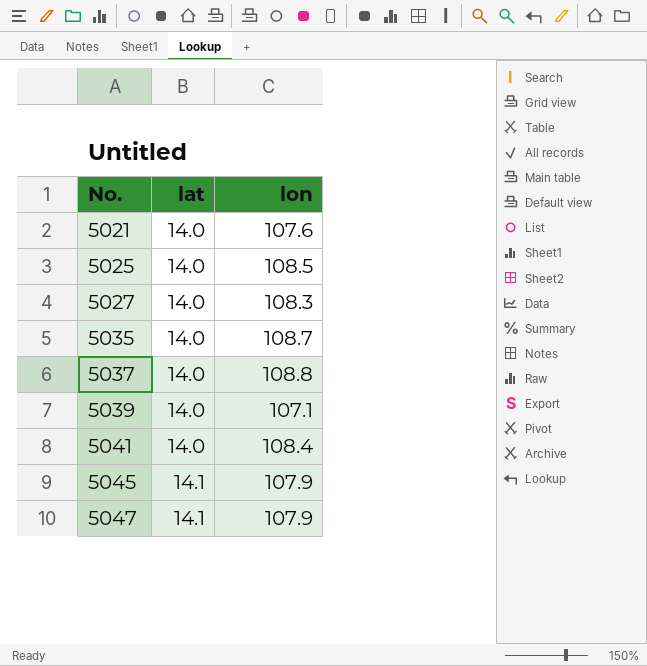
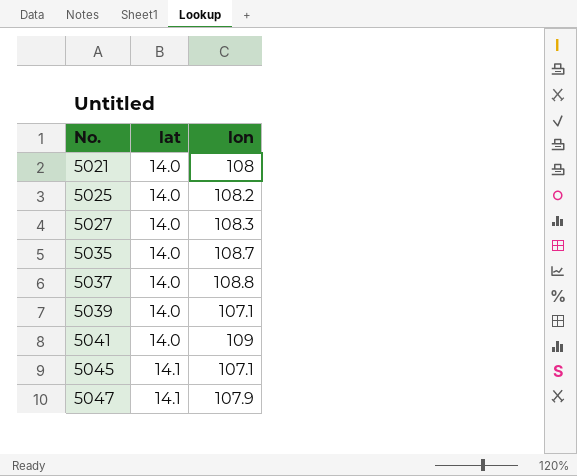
5021 | lon: 107.6 -> 108
5025 | lon: 108.5 -> 108.2
5041 | lon: 108.4 -> 109
5045 | lon: 107.9 -> 107.1

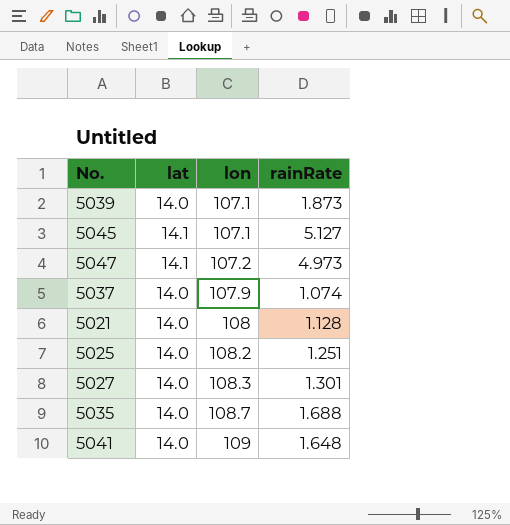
row order: No. ascending -> lon ascending
column rainRate | position: none -> 4
5047 | lon: 107.9 -> 107.2
5037 | lon: 108.8 -> 107.9

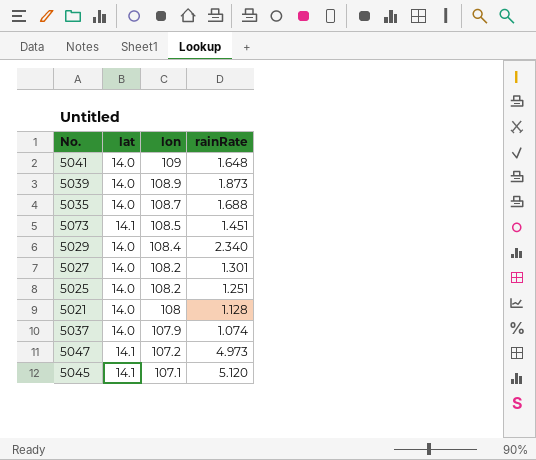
row order: lon ascending -> lon descending
5039 | lon: 107.1 -> 108.9
row 5073: none -> 14.1 | 108.5 | 1.451
row 5029: none -> 14.0 | 108.4 | 2.340
5027 | lon: 108.3 -> 108.2
5045 | rainRate: 5.127 -> 5.120

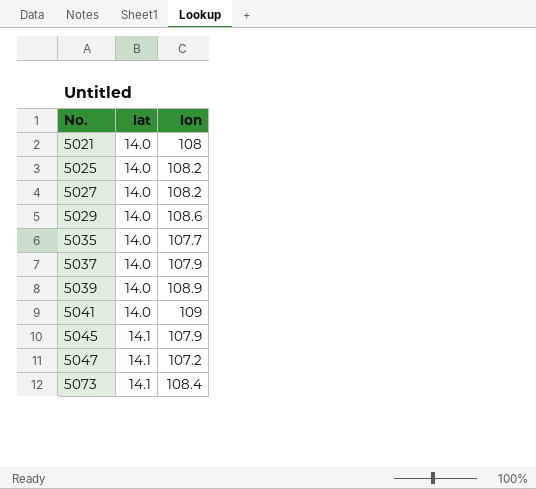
row order: lon descending -> No. ascending
column rainRate | position: 4 -> none
5029 | lon: 108.4 -> 108.6
5035 | lon: 108.7 -> 107.7
5045 | lon: 107.1 -> 107.9
5073 | lon: 108.5 -> 108.4

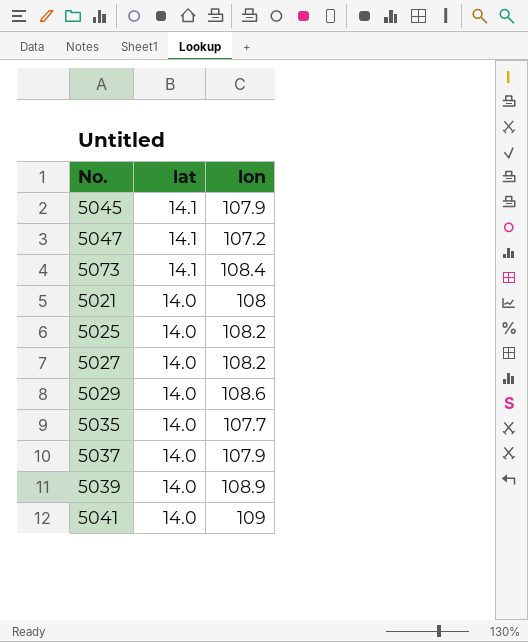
row order: No. ascending -> lat descending

